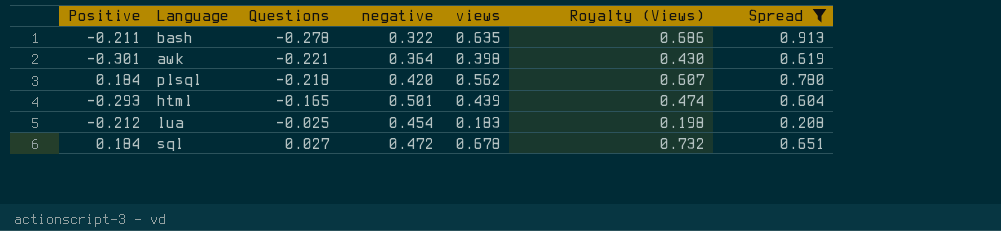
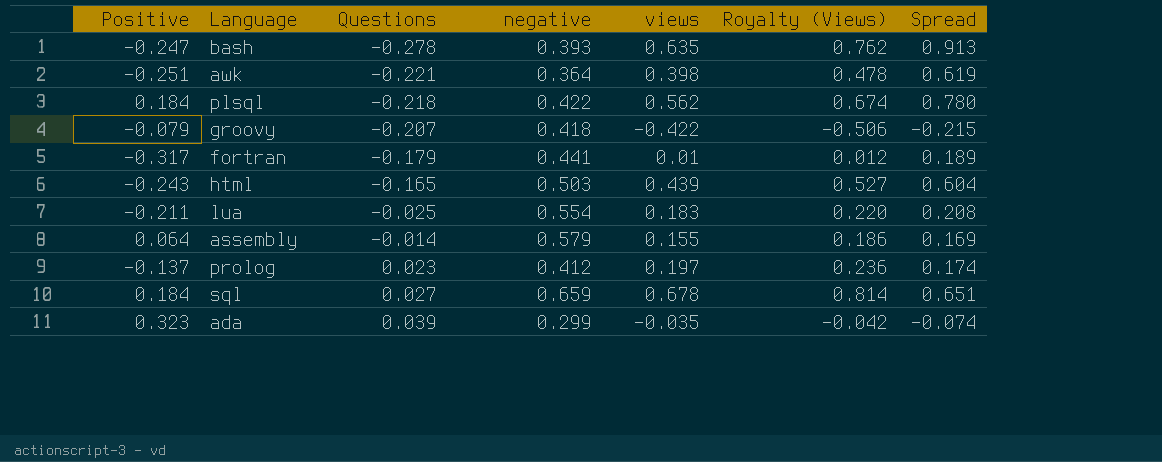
filter: Spread >= 0.208 -> none
column Royalty (Views) | formula: [views] * 1.08 -> [views] * 1.2
bash | Positive: -0.211 -> -0.247
bash | negative: 0.322 -> 0.393
awk | Positive: -0.301 -> -0.251
plsql | negative: 0.420 -> 0.422
html | Positive: -0.293 -> -0.243
html | negative: 0.501 -> 0.503
lua | Positive: -0.212 -> -0.211
lua | negative: 0.454 -> 0.554
sql | negative: 0.472 -> 0.659

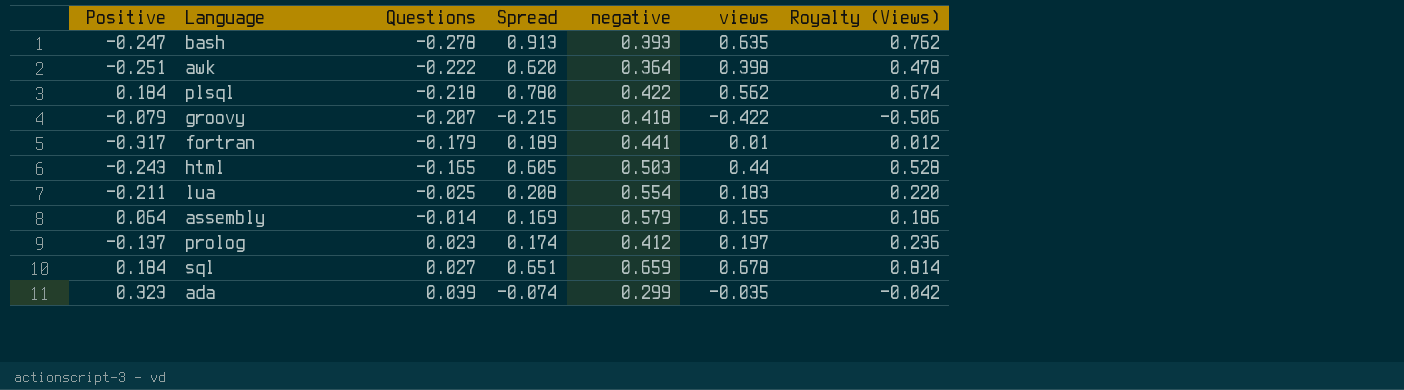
column Spread | position: 7 -> 4
awk | Questions: -0.221 -> -0.222
awk | Spread: 0.619 -> 0.620
html | Spread: 0.604 -> 0.605
html | views: 0.439 -> 0.44
html | Royalty (Views): 0.527 -> 0.528

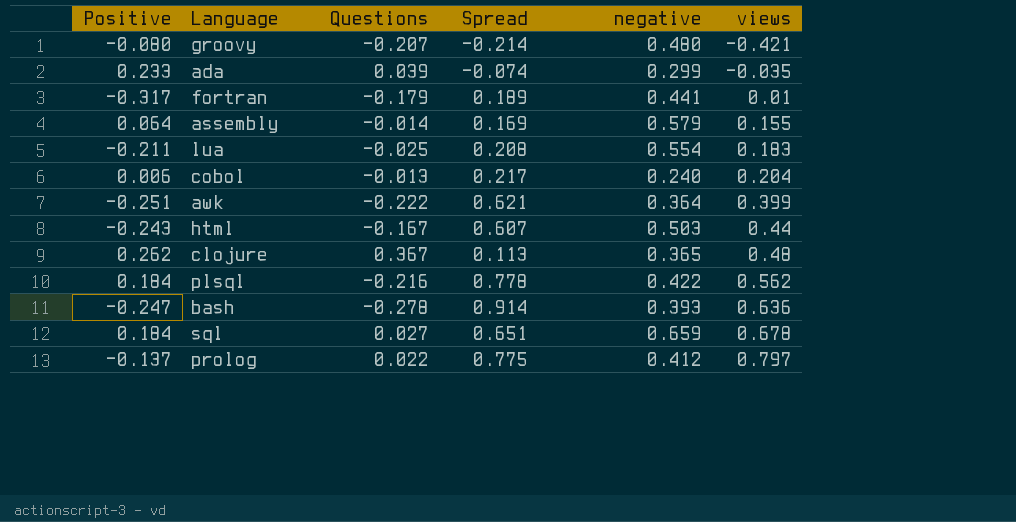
row order: Questions ascending -> views ascending
column Royalty (Views) | formula: [views] * 1.2 -> none
groovy | Positive: -0.079 -> -0.080
groovy | Spread: -0.215 -> -0.214
groovy | negative: 0.418 -> 0.480
groovy | views: -0.422 -> -0.421
ada | Positive: 0.323 -> 0.233
row cobol: none -> 0.006 | -0.013 | 0.217 | 0.240 | 0.204
awk | Spread: 0.620 -> 0.621
awk | views: 0.398 -> 0.399
html | Questions: -0.165 -> -0.167
html | Spread: 0.605 -> 0.607
row clojure: none -> 0.262 | 0.367 | 0.113 | 0.365 | 0.48
plsql | Questions: -0.218 -> -0.216
plsql | Spread: 0.780 -> 0.778
bash | Spread: 0.913 -> 0.914
bash | views: 0.635 -> 0.636
prolog | Questions: 0.023 -> 0.022
prolog | Spread: 0.174 -> 0.775
prolog | views: 0.197 -> 0.797

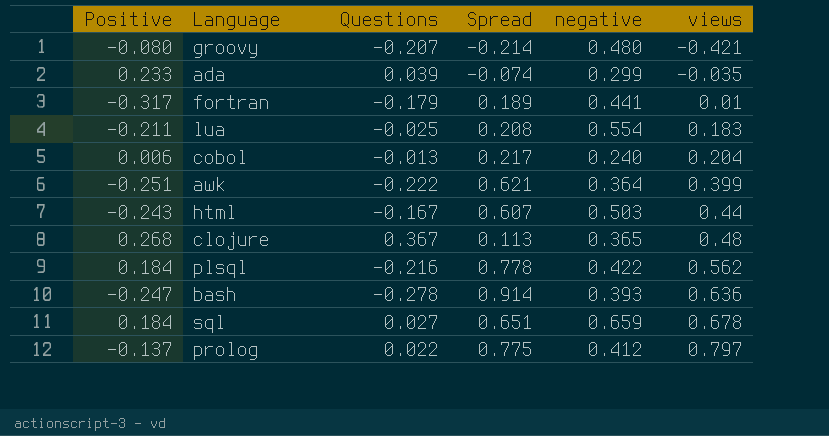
row assembly: 0.064 | -0.014 | 0.169 | 0.579 | 0.155 -> none
clojure | Positive: 0.262 -> 0.268

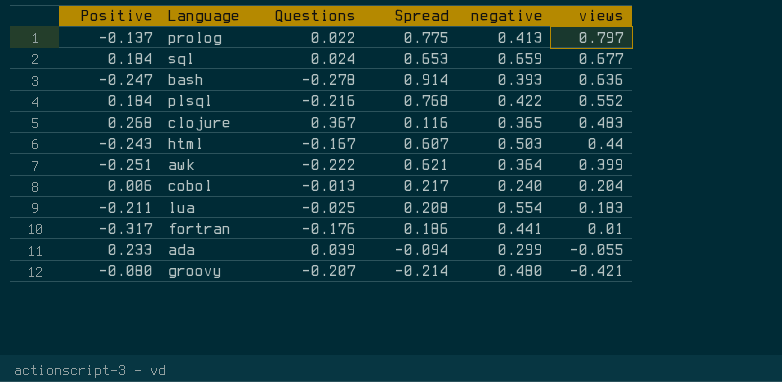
row order: views ascending -> views descending
prolog | negative: 0.412 -> 0.413
sql | Questions: 0.027 -> 0.024
sql | Spread: 0.651 -> 0.653
sql | views: 0.678 -> 0.677
plsql | Spread: 0.778 -> 0.768
plsql | views: 0.562 -> 0.552
clojure | Spread: 0.113 -> 0.116
clojure | views: 0.48 -> 0.483
fortran | Questions: -0.179 -> -0.176
fortran | Spread: 0.189 -> 0.186
ada | Spread: -0.074 -> -0.094
ada | views: -0.035 -> -0.055

